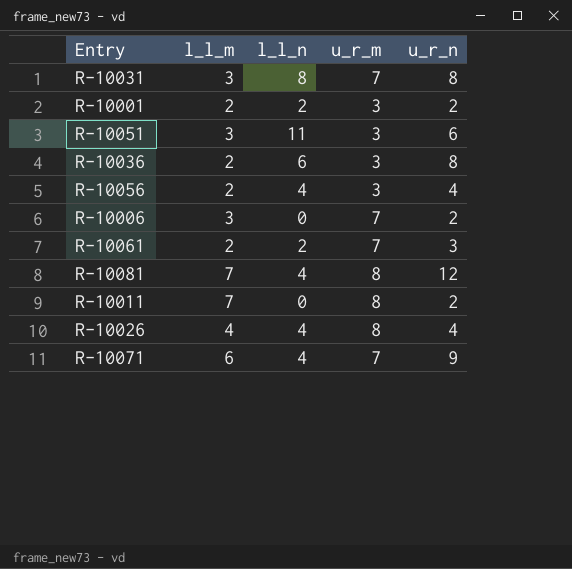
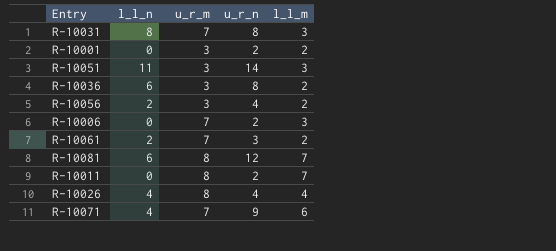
column l_l_m | position: 2 -> 5
R-10001 | l_l_n: 2 -> 0
R-10051 | u_r_n: 6 -> 14
R-10056 | l_l_n: 4 -> 2
R-10081 | l_l_n: 4 -> 6

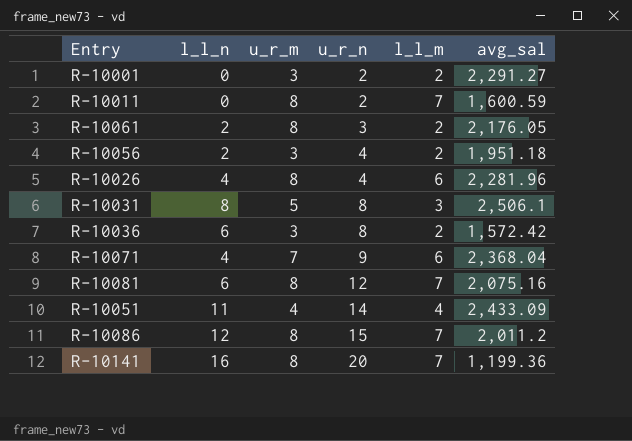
row order: none -> u_r_n ascending
column avg_sal | position: none -> 6
row R-10006: 0 | 7 | 2 | 3 -> none
R-10061 | u_r_m: 7 -> 8
R-10026 | l_l_m: 4 -> 6
R-10031 | u_r_m: 7 -> 5
R-10051 | u_r_m: 3 -> 4
R-10051 | l_l_m: 3 -> 4
row R-10086: none -> 12 | 8 | 15 | 7 | 2,011.2
row R-10141: none -> 16 | 8 | 20 | 7 | 1,199.36

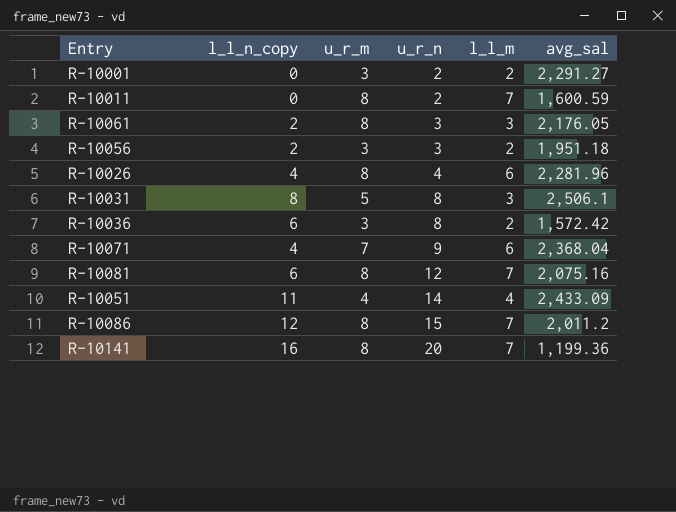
column name: l_l_n -> l_l_n_copy
R-10061 | l_l_m: 2 -> 3
R-10056 | u_r_n: 4 -> 3

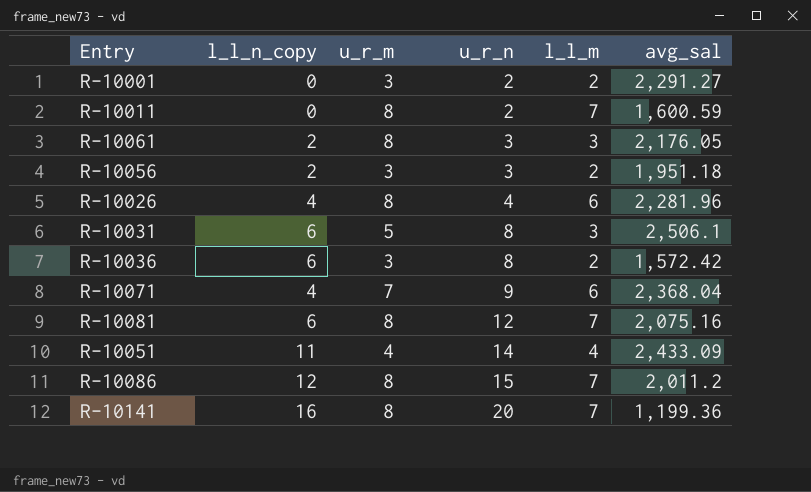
R-10031 | l_l_n_copy: 8 -> 6

